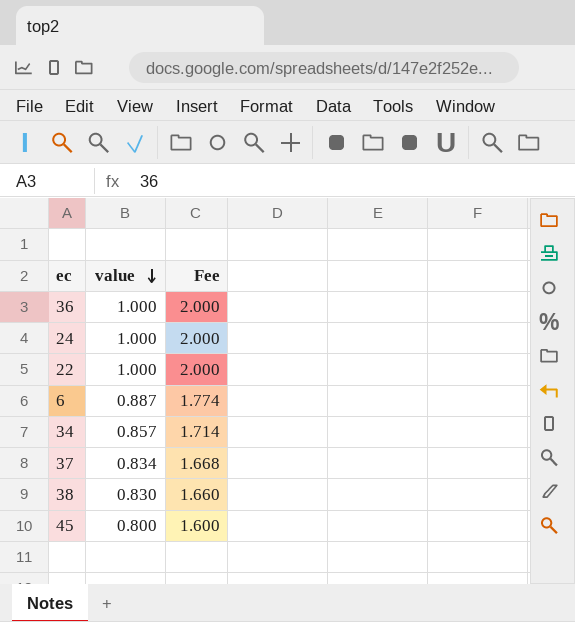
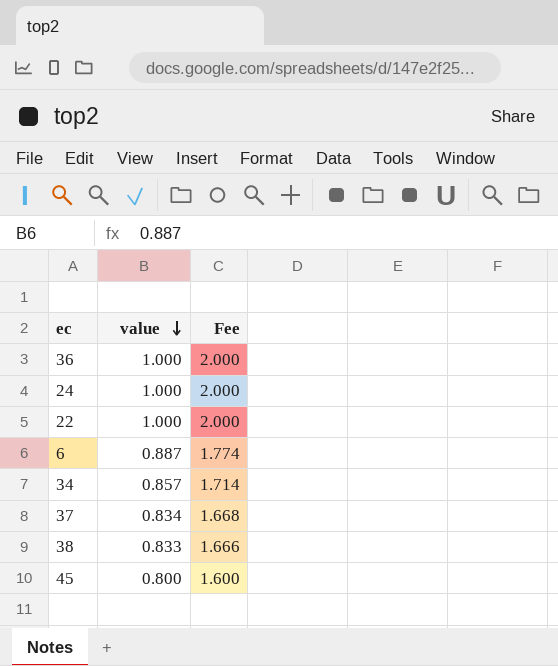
38 | value: 0.830 -> 0.833
38 | Fee: 1.660 -> 1.666

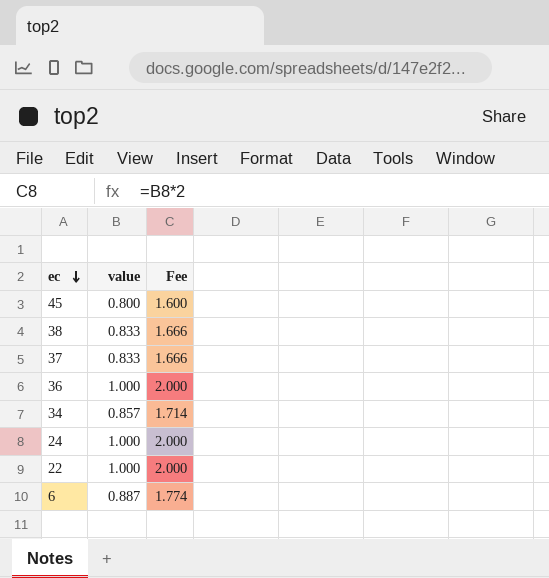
row order: value descending -> ec descending
37 | value: 0.834 -> 0.833
37 | Fee: 1.668 -> 1.666

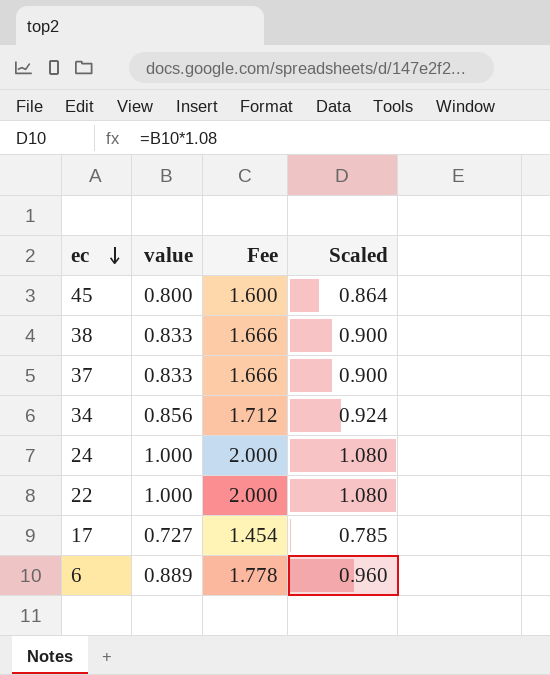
column Scaled | formula: none -> [value] * 1.08
row 36: 1.000 | 2.000 -> none
34 | value: 0.857 -> 0.856
34 | Fee: 1.714 -> 1.712
row 17: none -> 0.727 | 1.454 | 0.785
6 | value: 0.887 -> 0.889
6 | Fee: 1.774 -> 1.778

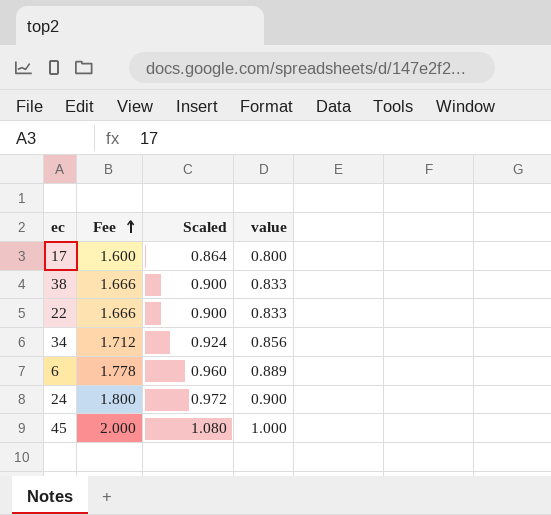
row order: ec descending -> Fee ascending
column value | position: 2 -> 4
row 37: 0.833 | 1.666 | 0.900 -> none
17 | Fee: 1.454 -> 1.600
17 | Scaled: 0.785 -> 0.864
17 | value: 0.727 -> 0.800
22 | Fee: 2.000 -> 1.666
22 | Scaled: 1.080 -> 0.900
22 | value: 1.000 -> 0.833
24 | Fee: 2.000 -> 1.800
24 | Scaled: 1.080 -> 0.972
24 | value: 1.000 -> 0.900
45 | Fee: 1.600 -> 2.000
45 | Scaled: 0.864 -> 1.080
45 | value: 0.800 -> 1.000

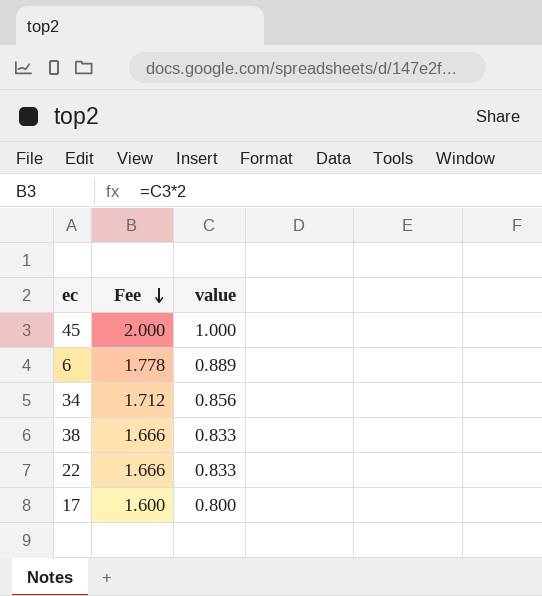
row order: Fee ascending -> Fee descending
column Scaled | formula: [value] * 1.08 -> none
row 24: 1.800 | 0.972 | 0.900 -> none

